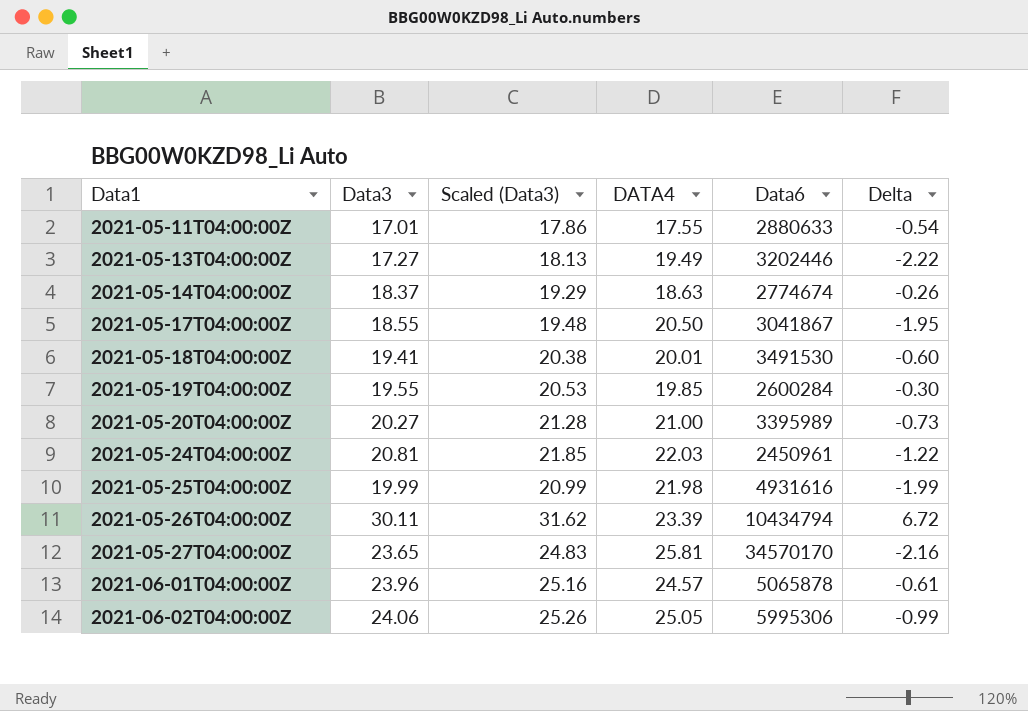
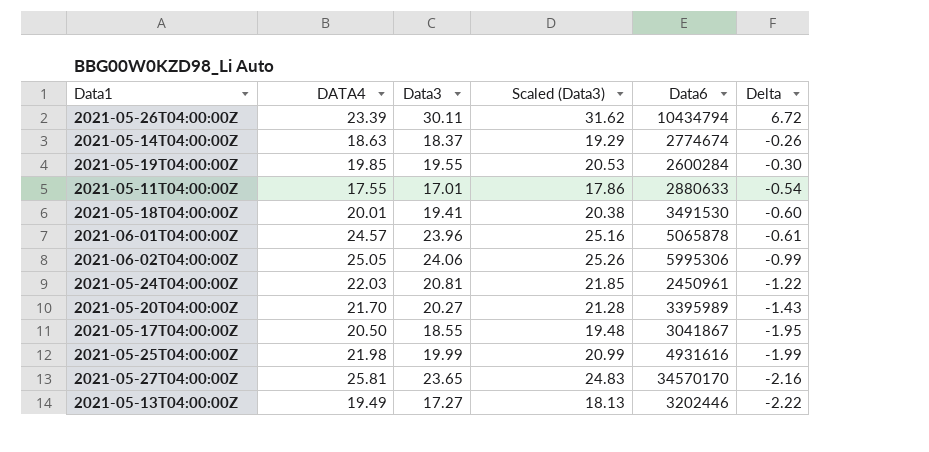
row order: Data1 ascending -> Delta descending
column DATA4 | position: 4 -> 2
2021-05-20T04:00:00Z | DATA4: 21.00 -> 21.70
2021-05-20T04:00:00Z | Delta: -0.73 -> -1.43

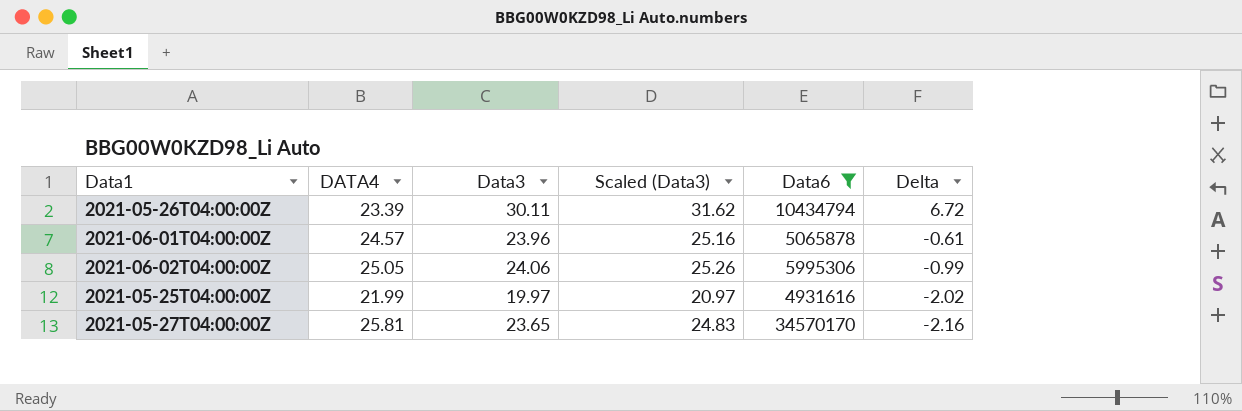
filter: none -> Data6 >= 4931616
2021-05-25T04:00:00Z | DATA4: 21.98 -> 21.99
2021-05-25T04:00:00Z | Data3: 19.99 -> 19.97
2021-05-25T04:00:00Z | Scaled (Data3): 20.99 -> 20.97
2021-05-25T04:00:00Z | Delta: -1.99 -> -2.02

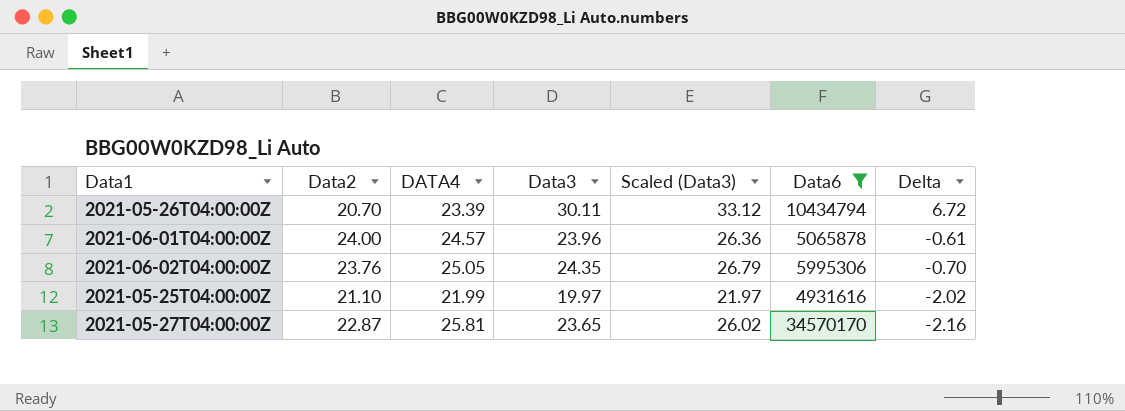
column Data2 | position: none -> 2
column Scaled (Data3) | formula: [Data3] * 1.05 -> [Data3] * 1.1
2021-06-02T04:00:00Z | Data3: 24.06 -> 24.35
2021-06-02T04:00:00Z | Delta: -0.99 -> -0.70

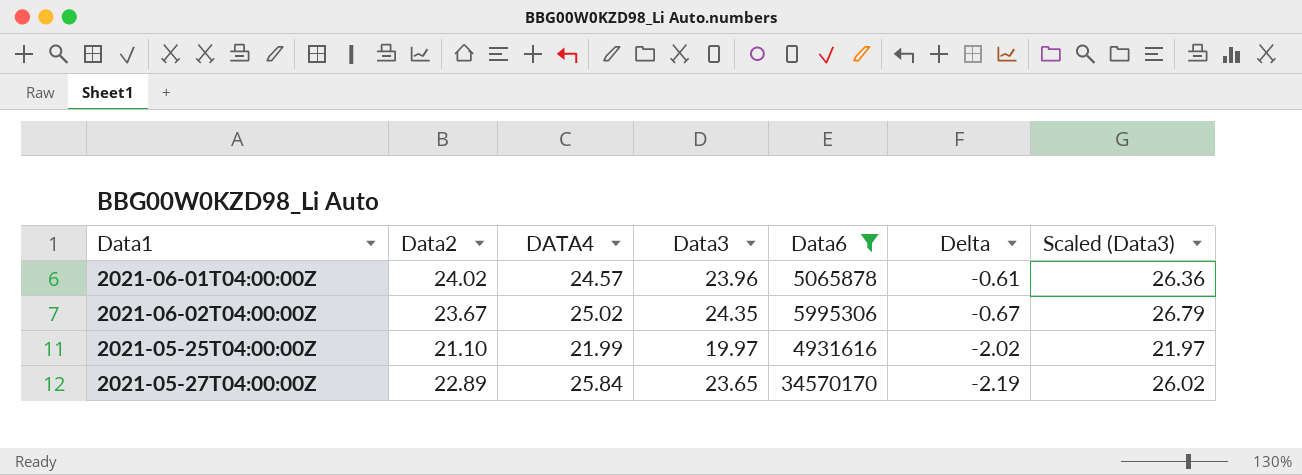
column Scaled (Data3) | position: 5 -> 7
row 2021-05-26T04:00:00Z: 20.70 | 23.39 | 30.11 | 33.12 | 10434794 | 6.72 -> none
2021-06-01T04:00:00Z | Data2: 24.00 -> 24.02
2021-06-02T04:00:00Z | Data2: 23.76 -> 23.67
2021-06-02T04:00:00Z | DATA4: 25.05 -> 25.02
2021-06-02T04:00:00Z | Delta: -0.70 -> -0.67
2021-05-27T04:00:00Z | Data2: 22.87 -> 22.89
2021-05-27T04:00:00Z | DATA4: 25.81 -> 25.84
2021-05-27T04:00:00Z | Delta: -2.16 -> -2.19

